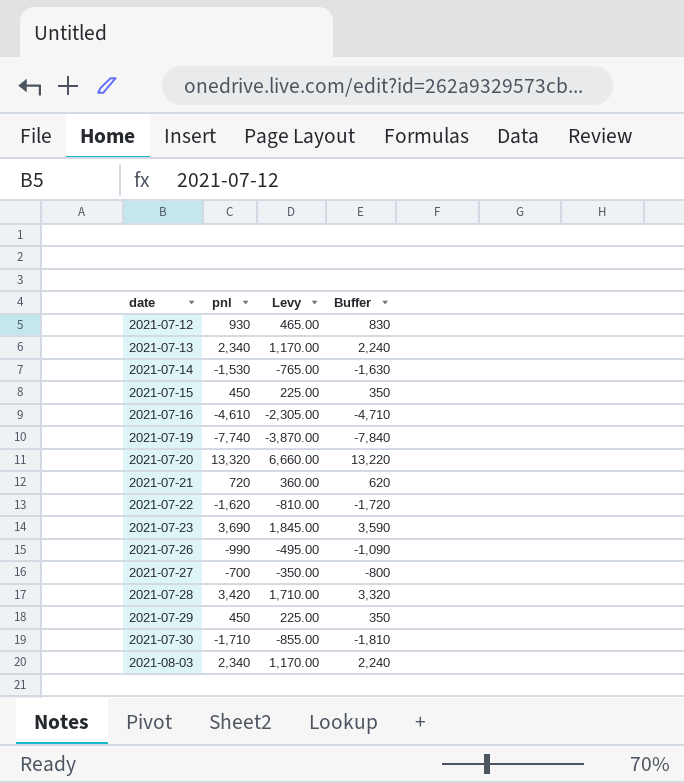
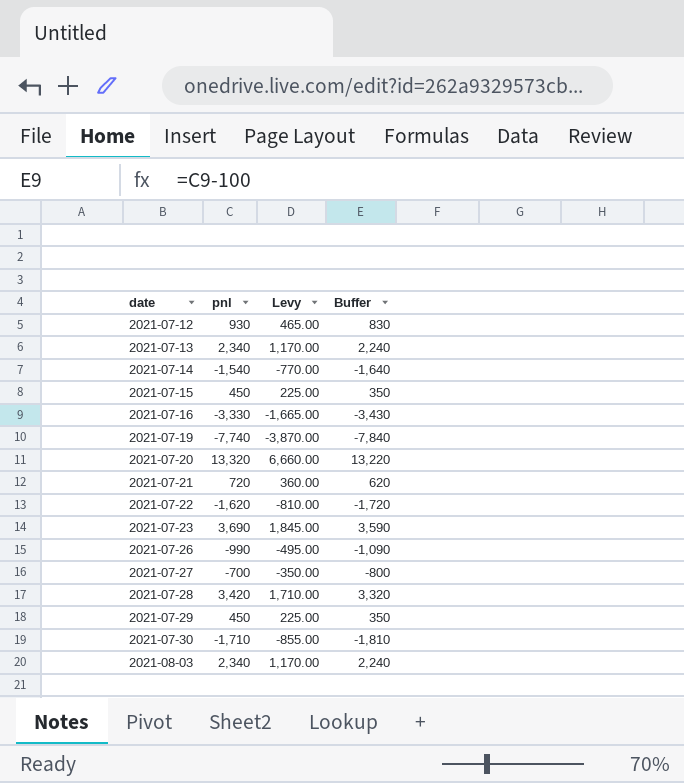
2021-07-14 | pnl: -1,530 -> -1,540
2021-07-14 | Levy: -765.00 -> -770.00
2021-07-14 | Buffer: -1,630 -> -1,640
2021-07-16 | pnl: -4,610 -> -3,330
2021-07-16 | Levy: -2,305.00 -> -1,665.00
2021-07-16 | Buffer: -4,710 -> -3,430

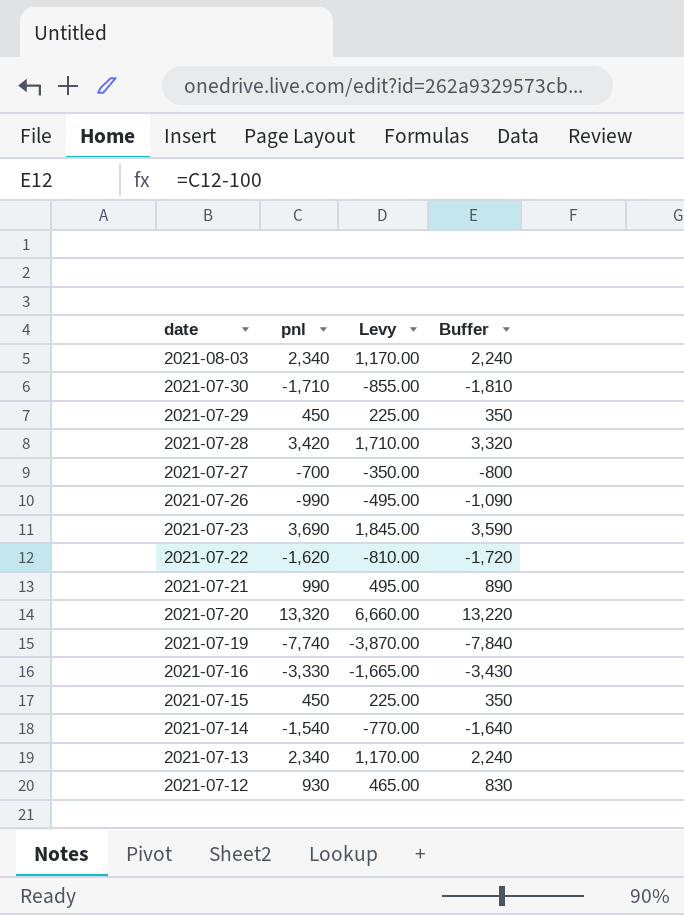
row order: date ascending -> date descending
2021-07-21 | pnl: 720 -> 990
2021-07-21 | Levy: 360.00 -> 495.00
2021-07-21 | Buffer: 620 -> 890

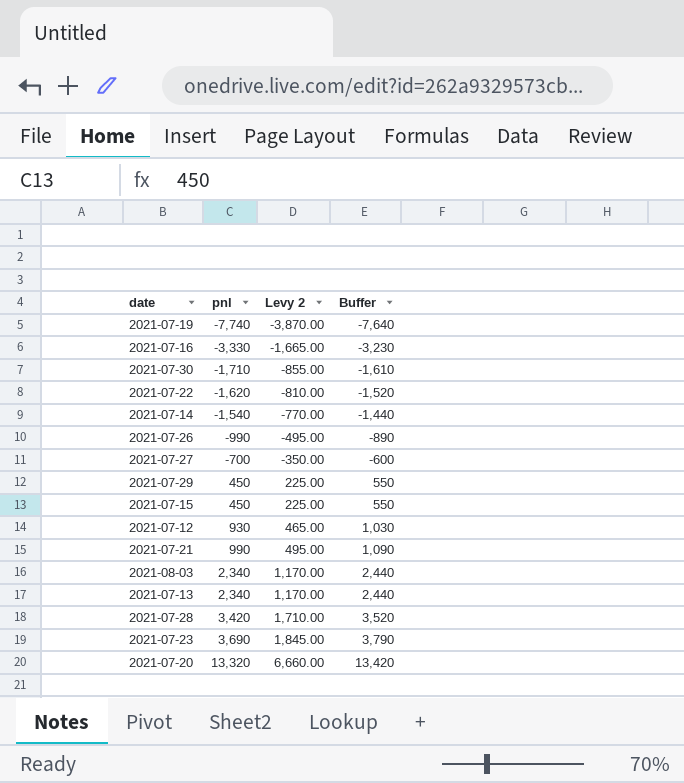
row order: date descending -> pnl ascending
column name: Levy -> Levy 2
column Buffer | formula: [pnl] - 100 -> [pnl] + 100

